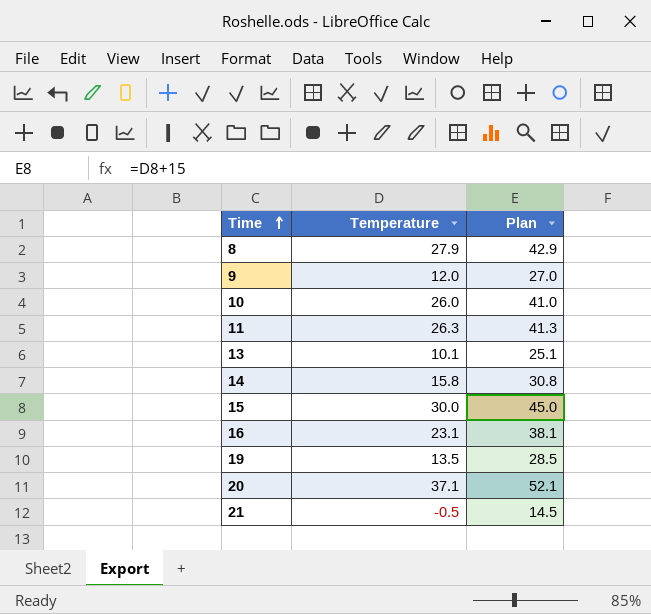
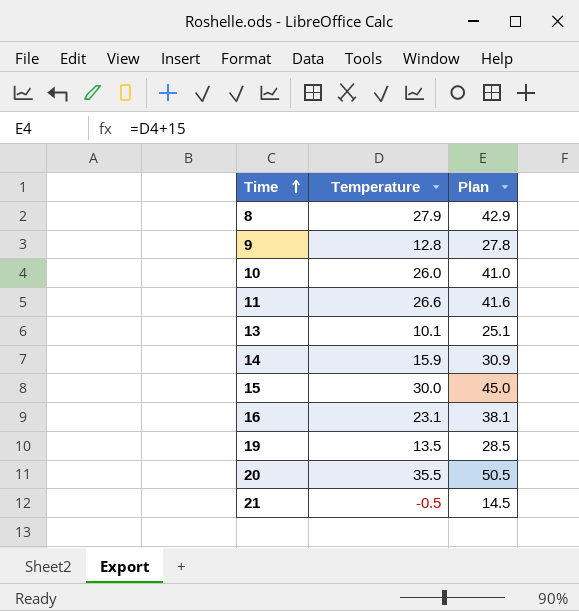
9 | Temperature: 12.0 -> 12.8
9 | Plan: 27.0 -> 27.8
11 | Temperature: 26.3 -> 26.6
11 | Plan: 41.3 -> 41.6
14 | Temperature: 15.8 -> 15.9
14 | Plan: 30.8 -> 30.9
20 | Temperature: 37.1 -> 35.5
20 | Plan: 52.1 -> 50.5

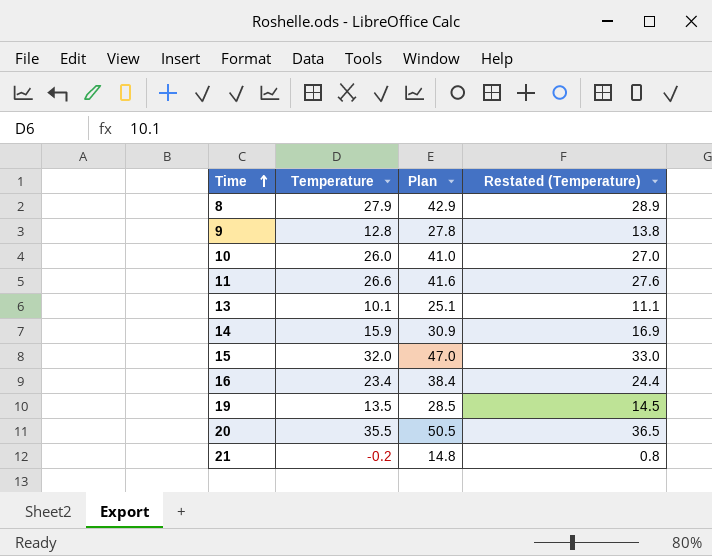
column Restated (Temperature) | formula: none -> [Temperature] + 1
15 | Temperature: 30.0 -> 32.0
15 | Plan: 45.0 -> 47.0
16 | Temperature: 23.1 -> 23.4
16 | Plan: 38.1 -> 38.4
21 | Temperature: -0.5 -> -0.2
21 | Plan: 14.5 -> 14.8

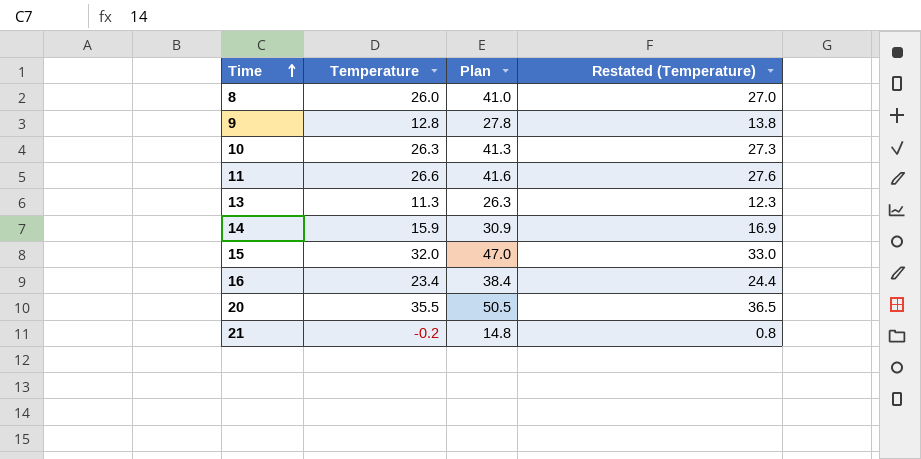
row 19: 13.5 | 28.5 | 14.5 -> none
8 | Temperature: 27.9 -> 26.0
8 | Plan: 42.9 -> 41.0
8 | Restated (Temperature): 28.9 -> 27.0
10 | Temperature: 26.0 -> 26.3
10 | Plan: 41.0 -> 41.3
10 | Restated (Temperature): 27.0 -> 27.3
13 | Temperature: 10.1 -> 11.3
13 | Plan: 25.1 -> 26.3
13 | Restated (Temperature): 11.1 -> 12.3

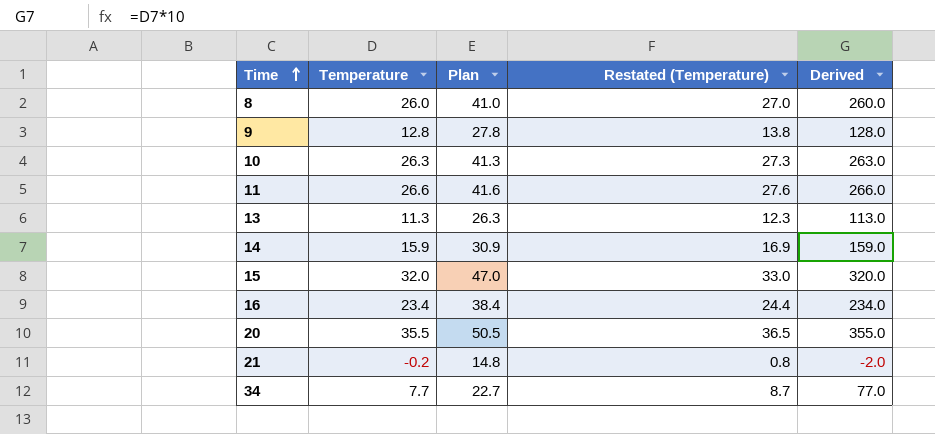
column Derived | formula: none -> [Temperature] * 10
row 34: none -> 7.7 | 22.7 | 8.7 | 77.0

